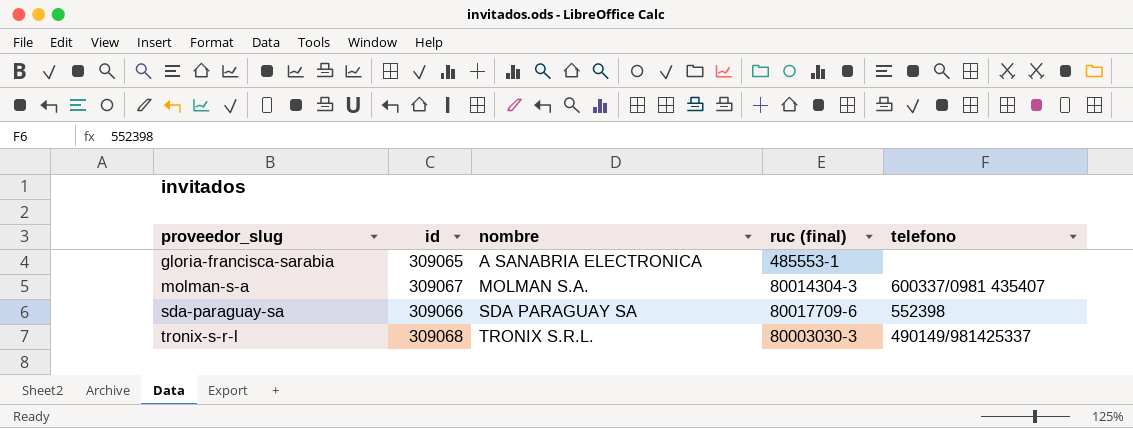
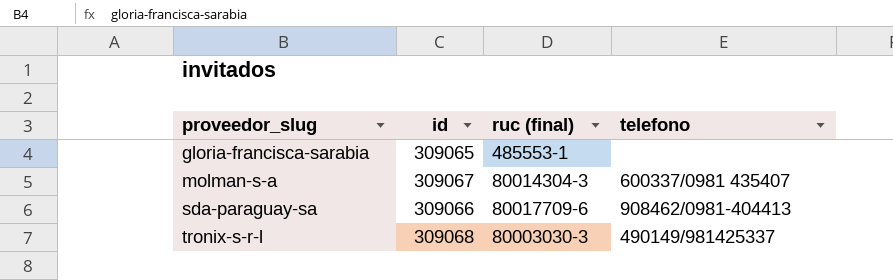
column nombre | position: 3 -> none
sda-paraguay-sa | telefono: 552398 -> 908462/0981-404413

